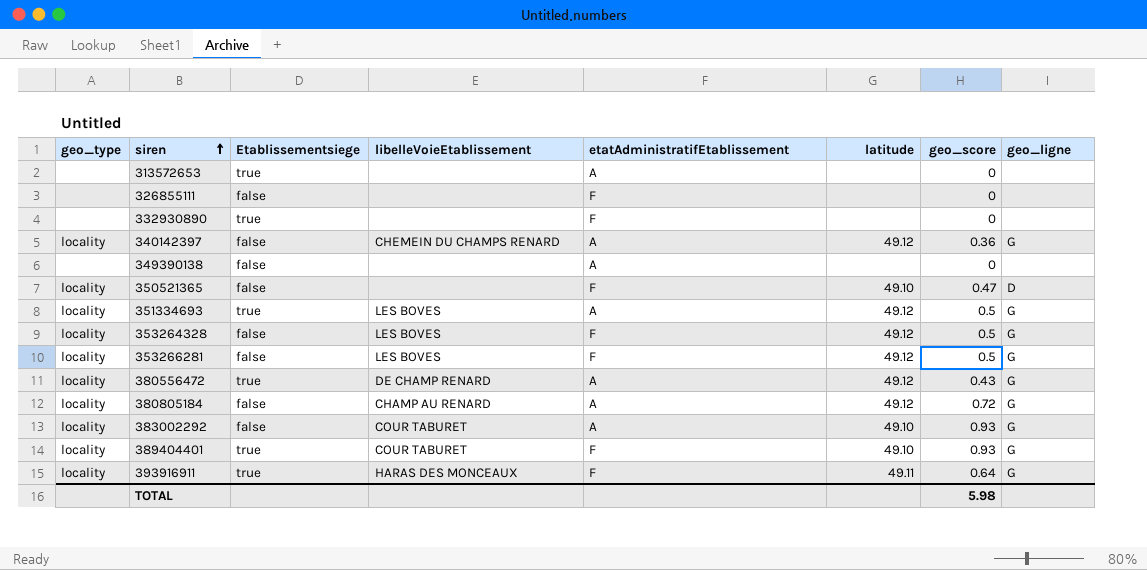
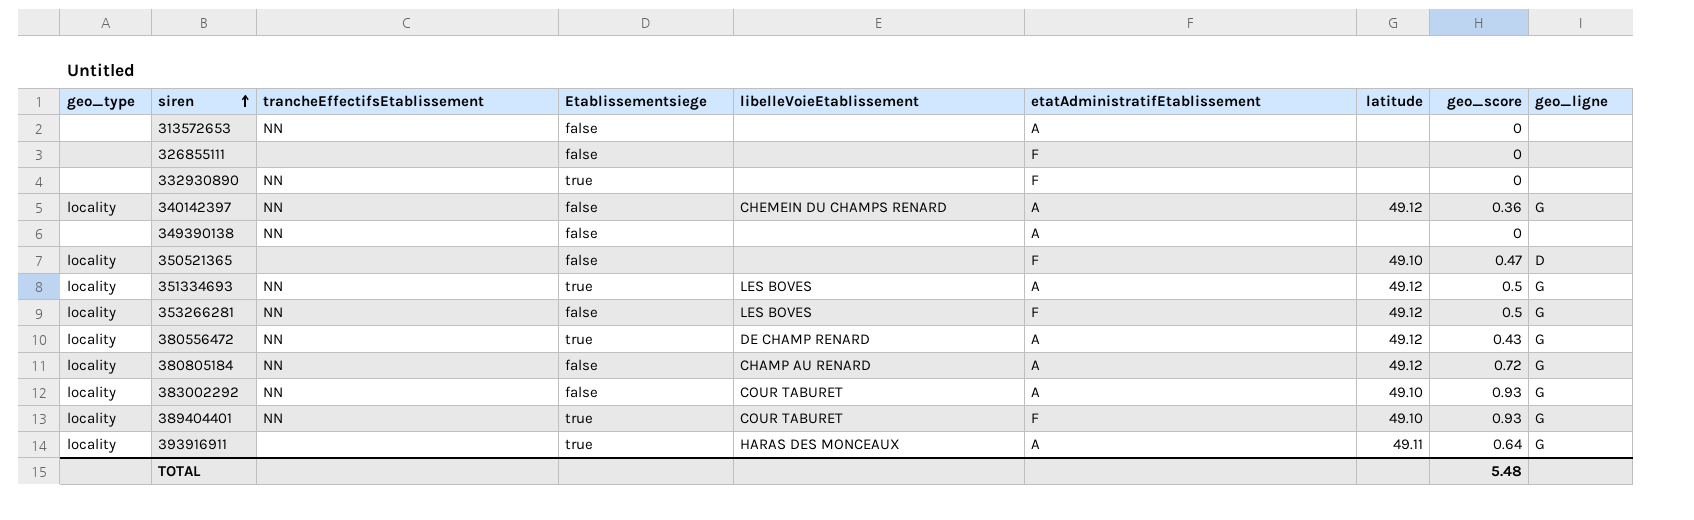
column trancheEffectifsEtablissement | position: none -> 3
row 353264328: locality | false | LES BOVES | F | 49.12 | 0.5 | G -> none
313572653 | Etablissementsiege: true -> false
393916911 | etatAdministratifEtablissement: F -> A
TOTAL | geo_score: 5.98 -> 5.48

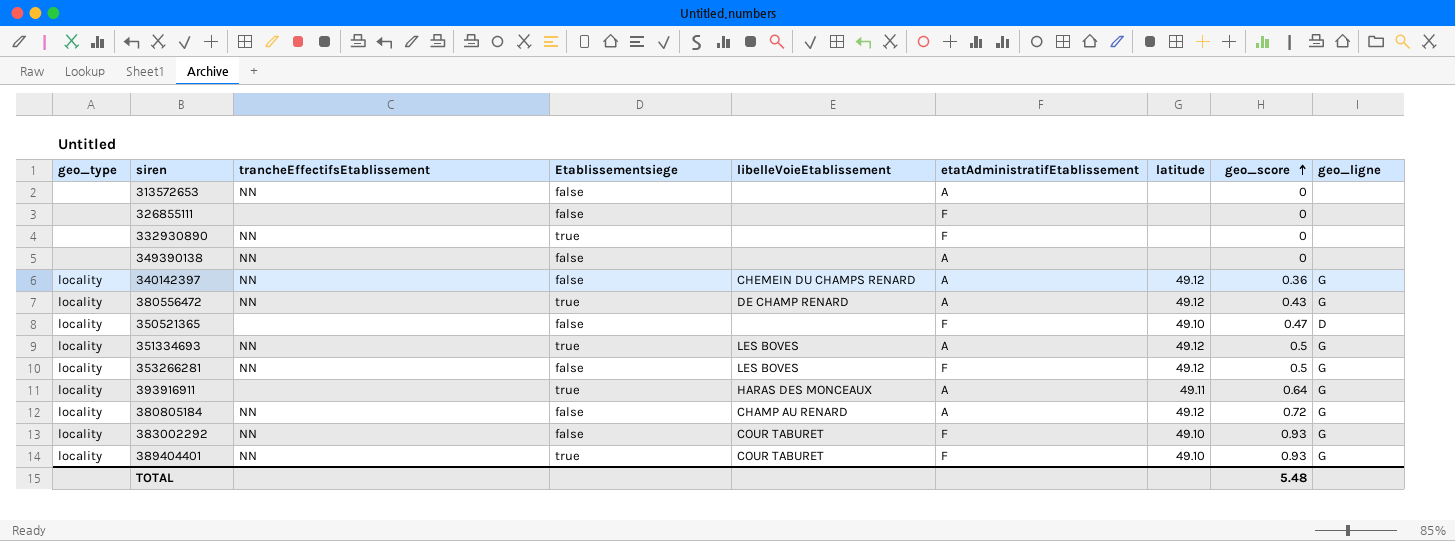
row order: siren ascending -> geo_score ascending
383002292 | etatAdministratifEtablissement: A -> F

